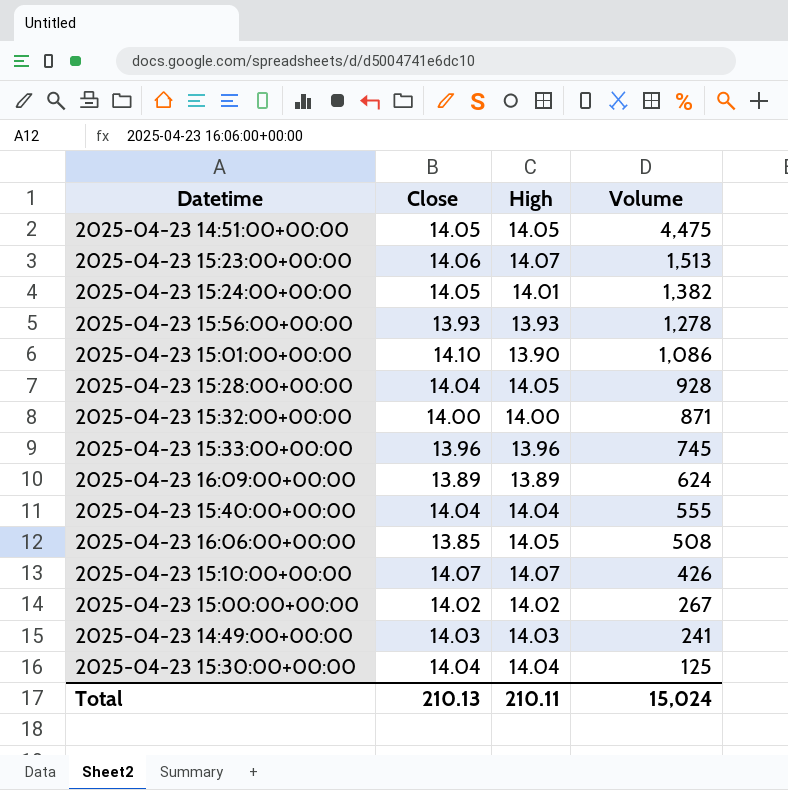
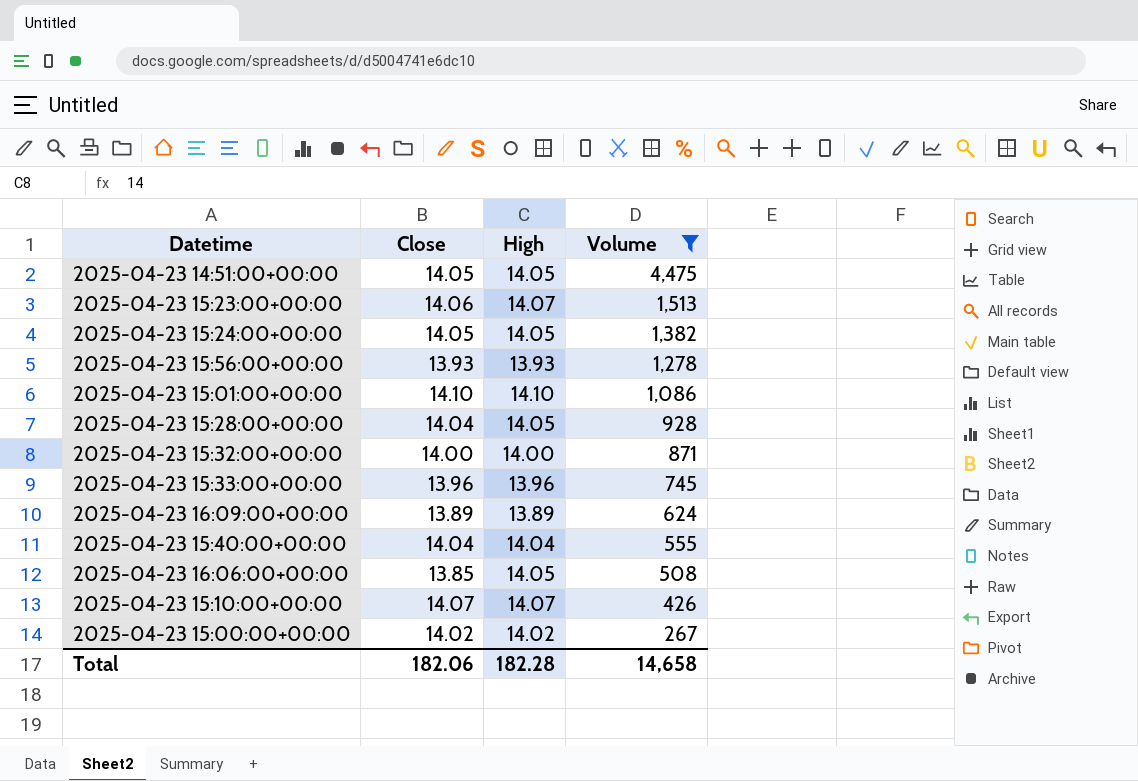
filter: none -> Volume >= 267
2025-04-23 15:24:00+00:00 | High: 14.01 -> 14.05
2025-04-23 15:01:00+00:00 | High: 13.90 -> 14.10
Total | Close: 210.13 -> 182.06
Total | High: 210.11 -> 182.28
Total | Volume: 15,024 -> 14,658

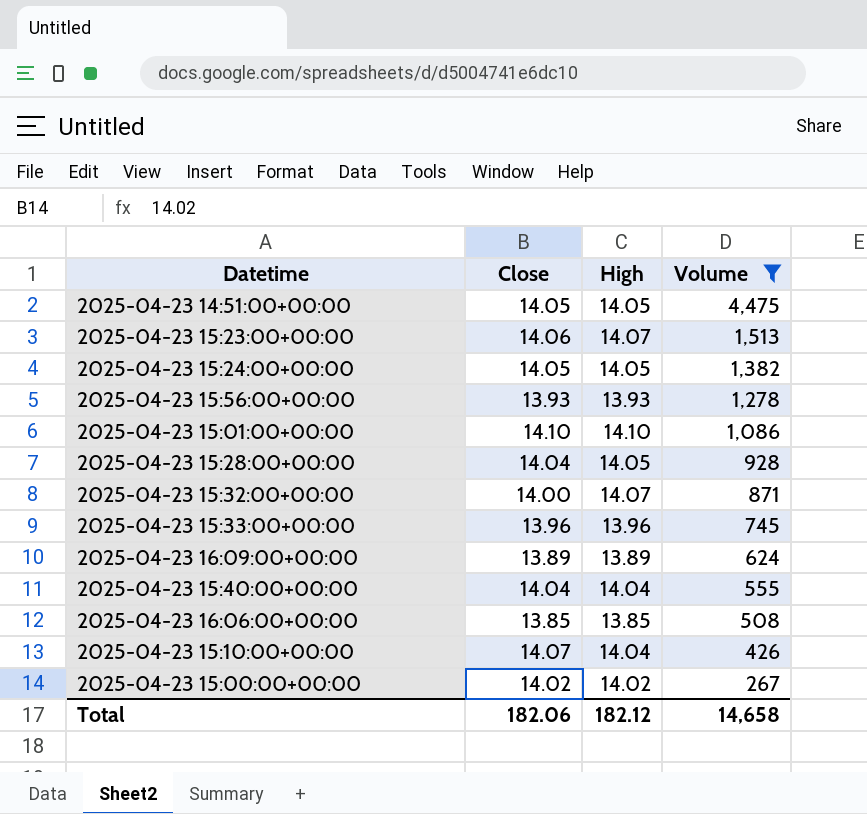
2025-04-23 15:32:00+00:00 | High: 14.00 -> 14.07
2025-04-23 16:06:00+00:00 | High: 14.05 -> 13.85
2025-04-23 15:10:00+00:00 | High: 14.07 -> 14.04
Total | High: 182.28 -> 182.12

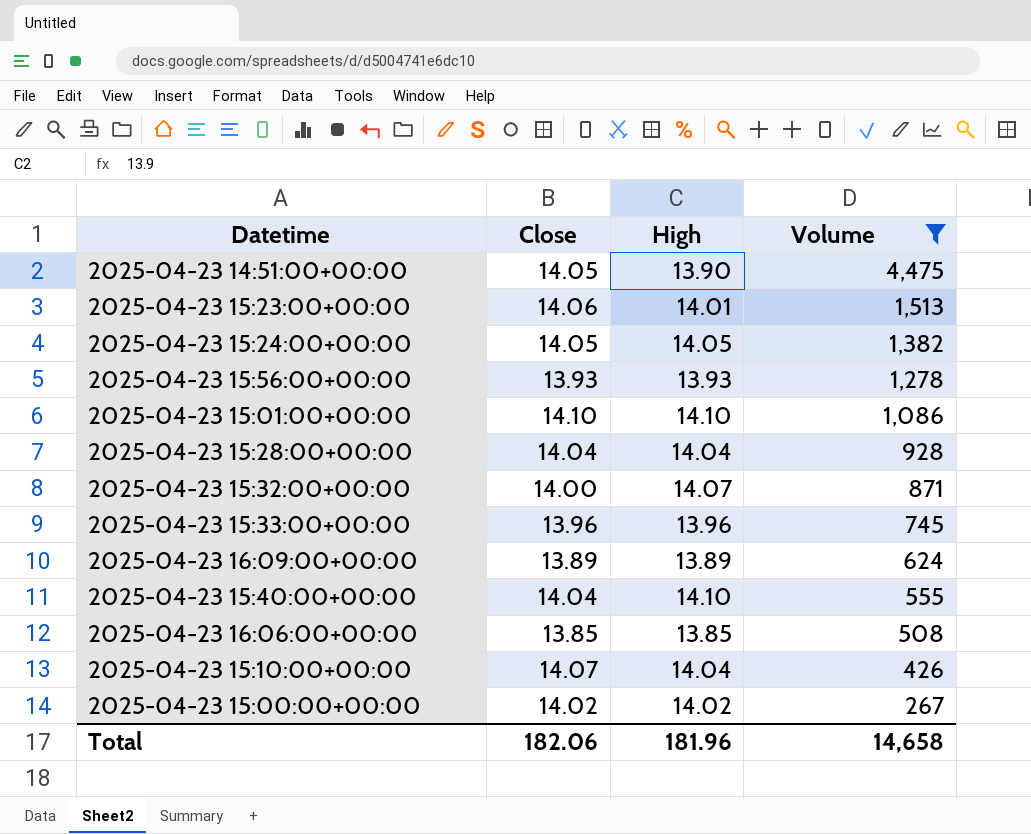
2025-04-23 14:51:00+00:00 | High: 14.05 -> 13.90
2025-04-23 15:23:00+00:00 | High: 14.07 -> 14.01
2025-04-23 15:28:00+00:00 | High: 14.05 -> 14.04
2025-04-23 15:40:00+00:00 | High: 14.04 -> 14.10
Total | High: 182.12 -> 181.96

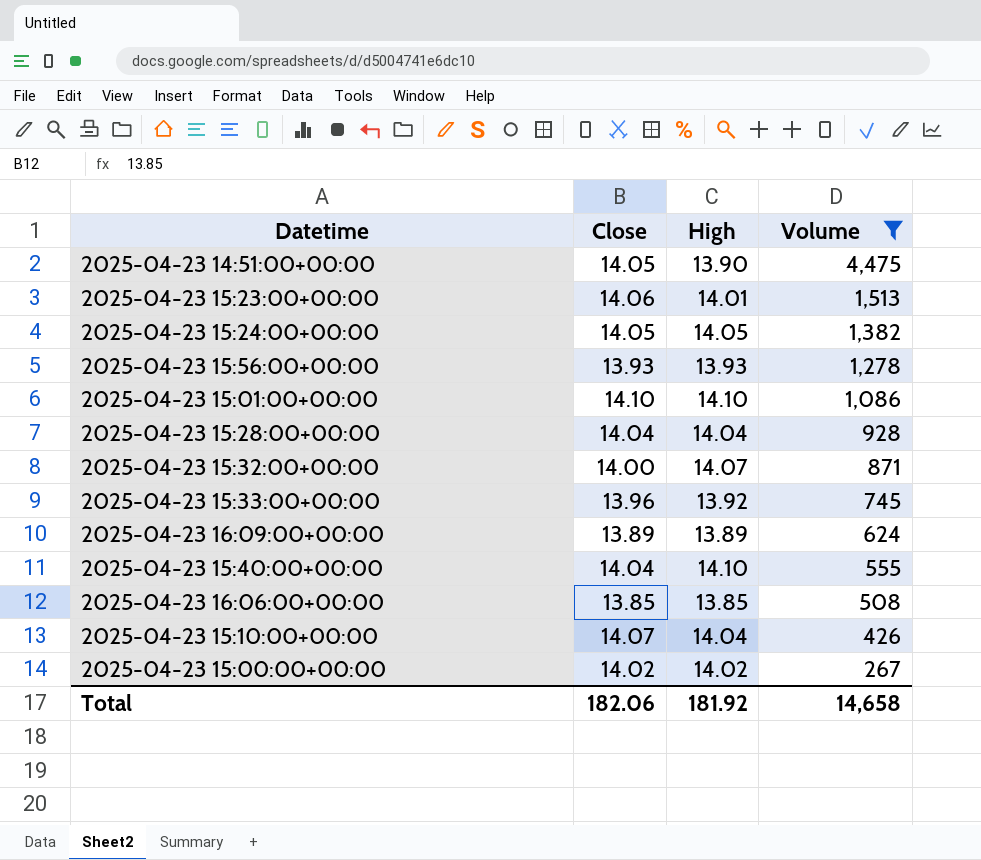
2025-04-23 15:33:00+00:00 | High: 13.96 -> 13.92
Total | High: 181.96 -> 181.92

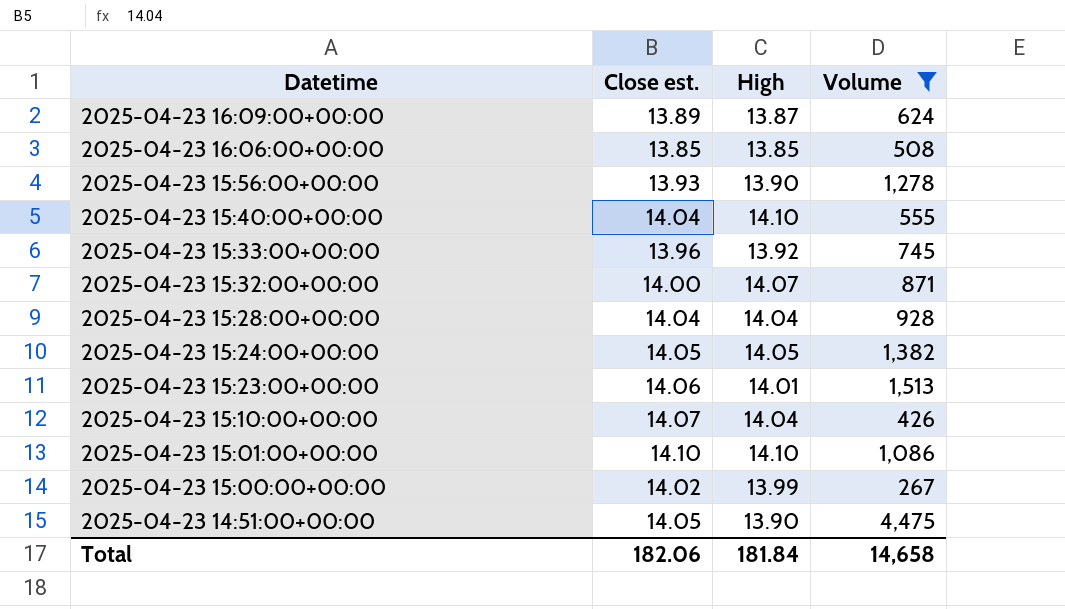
row order: Volume descending -> Datetime descending
column name: Close -> Close est.
2025-04-23 16:09:00+00:00 | High: 13.89 -> 13.87
2025-04-23 15:56:00+00:00 | High: 13.93 -> 13.90
2025-04-23 15:00:00+00:00 | High: 14.02 -> 13.99
Total | High: 181.92 -> 181.84

